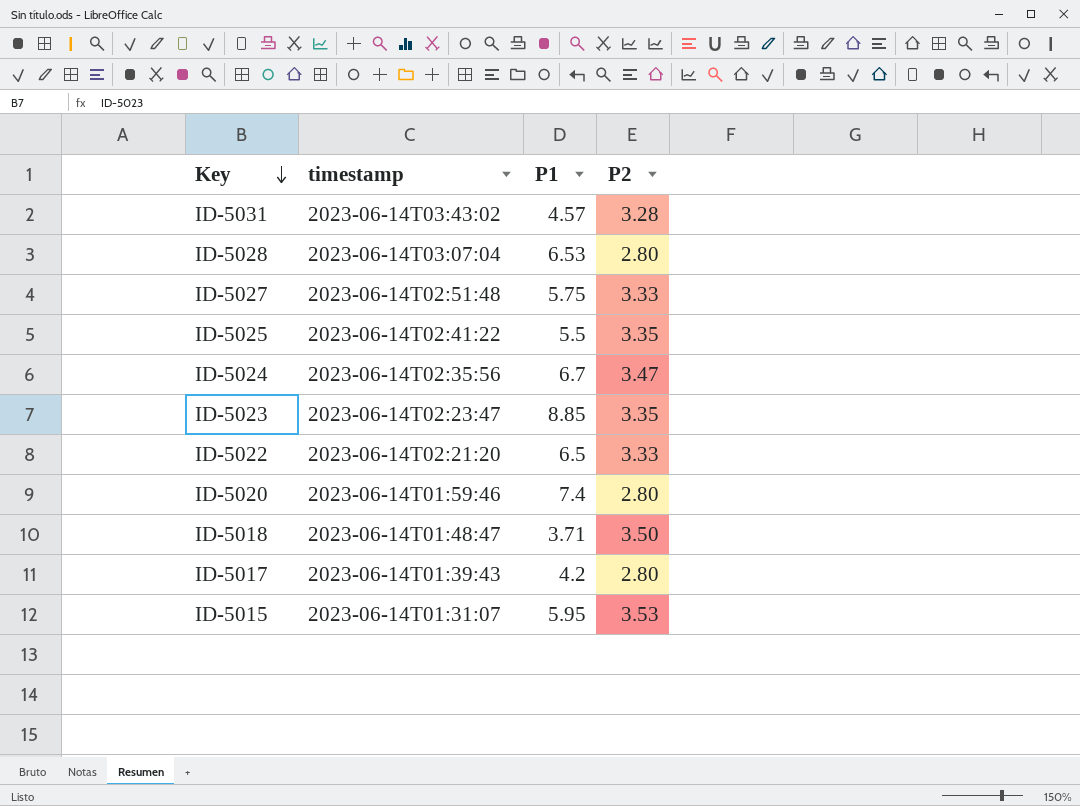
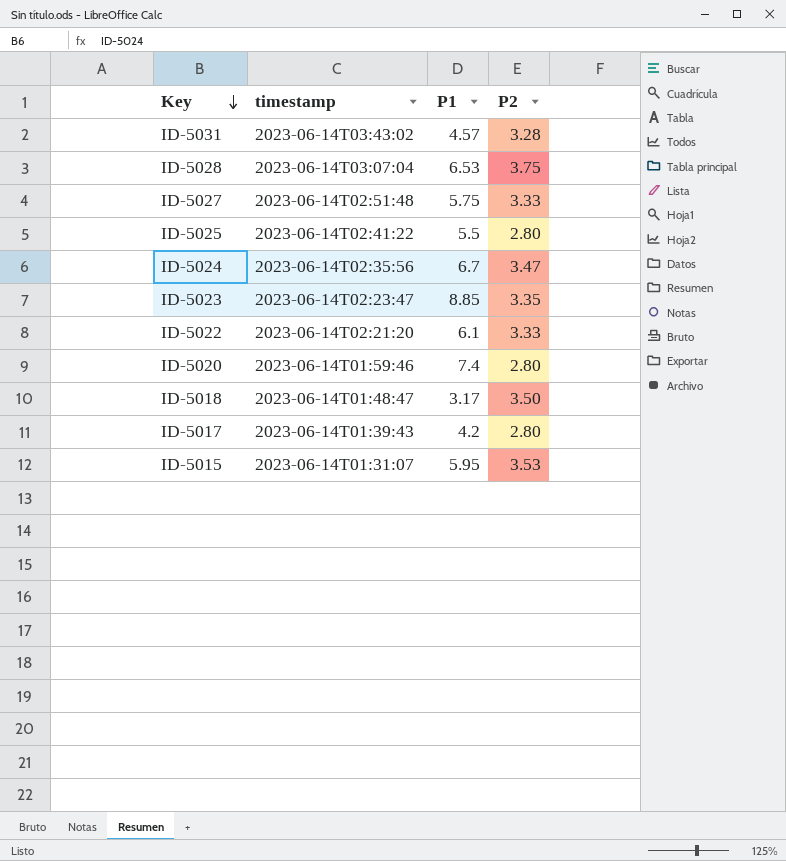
ID-5028 | P2: 2.80 -> 3.75
ID-5025 | P2: 3.35 -> 2.80
ID-5022 | P1: 6.5 -> 6.1
ID-5018 | P1: 3.71 -> 3.17

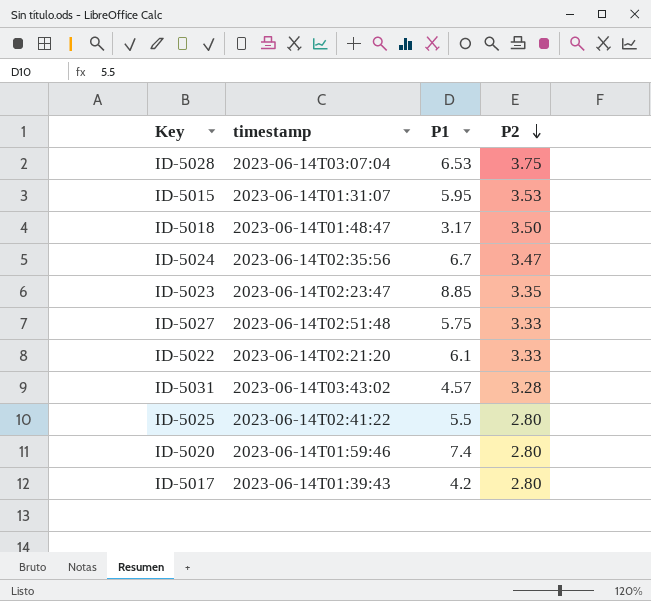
row order: Key descending -> P2 descending

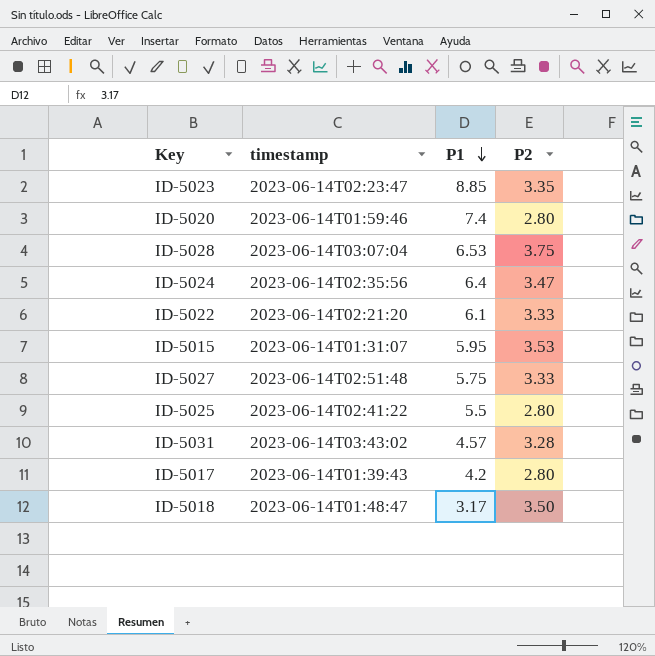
row order: P2 descending -> P1 descending
ID-5024 | P1: 6.7 -> 6.4

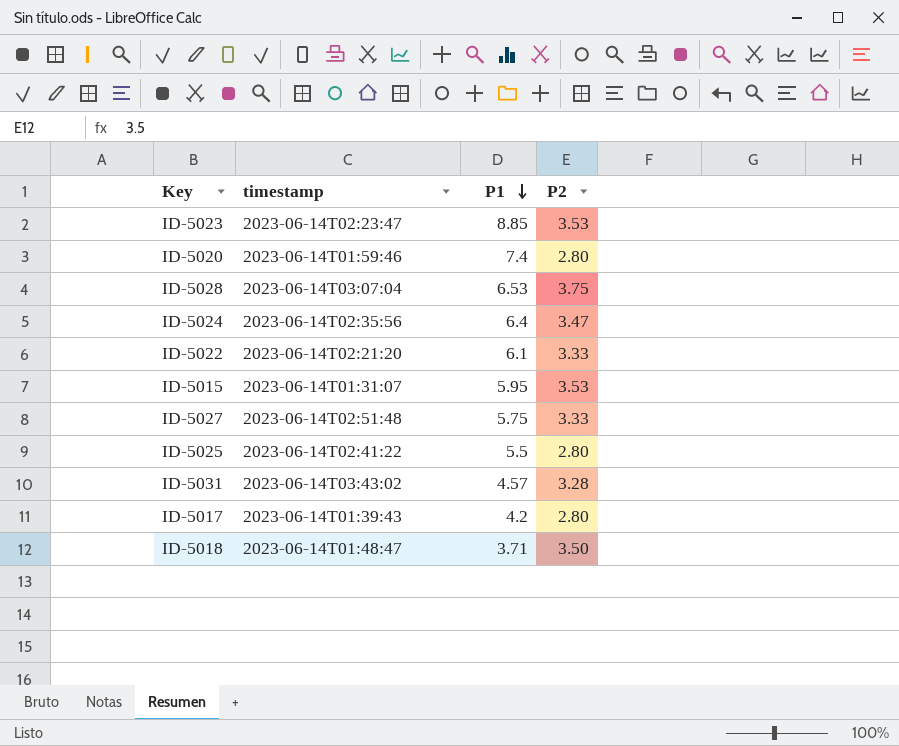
ID-5023 | P2: 3.35 -> 3.53
ID-5018 | P1: 3.17 -> 3.71

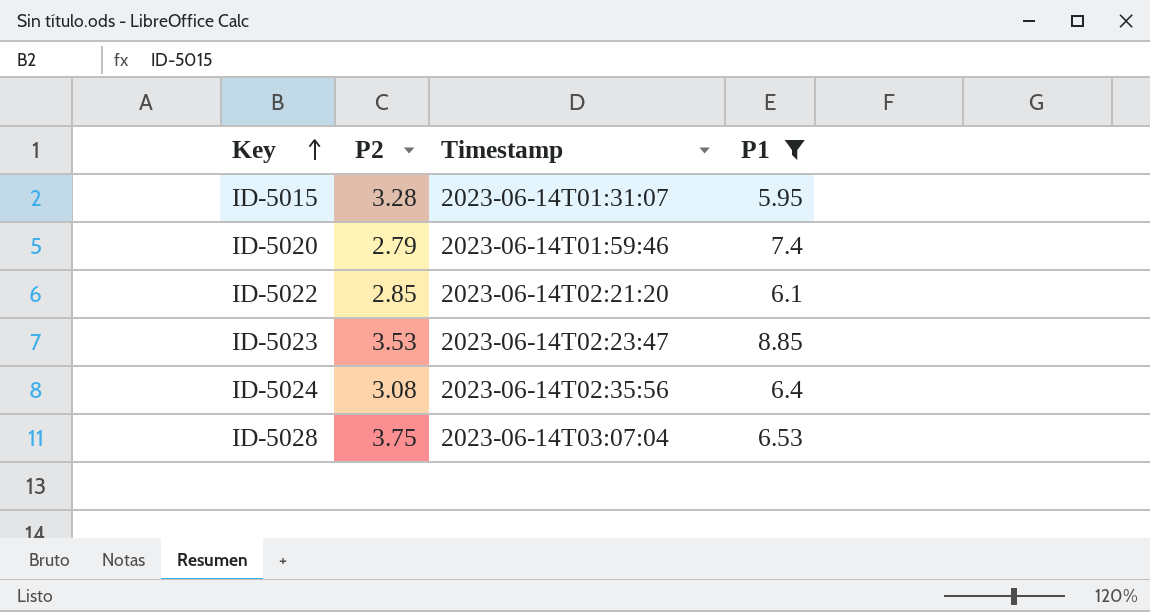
filter: none -> P1 >= 5.95
row order: P1 descending -> Key ascending
column P2 | position: 4 -> 2
column name: timestamp -> Timestamp
ID-5015 | P2: 3.53 -> 3.28
ID-5020 | P2: 2.80 -> 2.79
ID-5022 | P2: 3.33 -> 2.85
ID-5024 | P2: 3.47 -> 3.08

